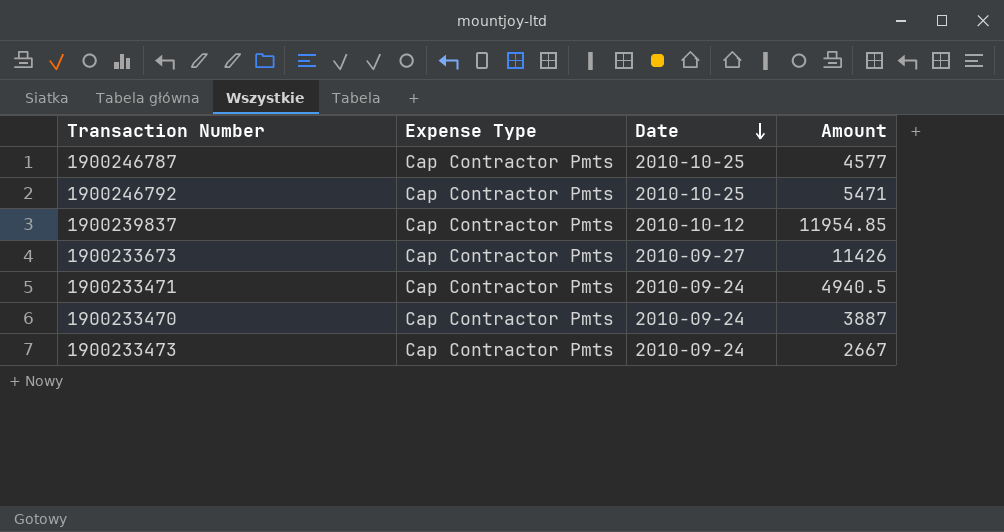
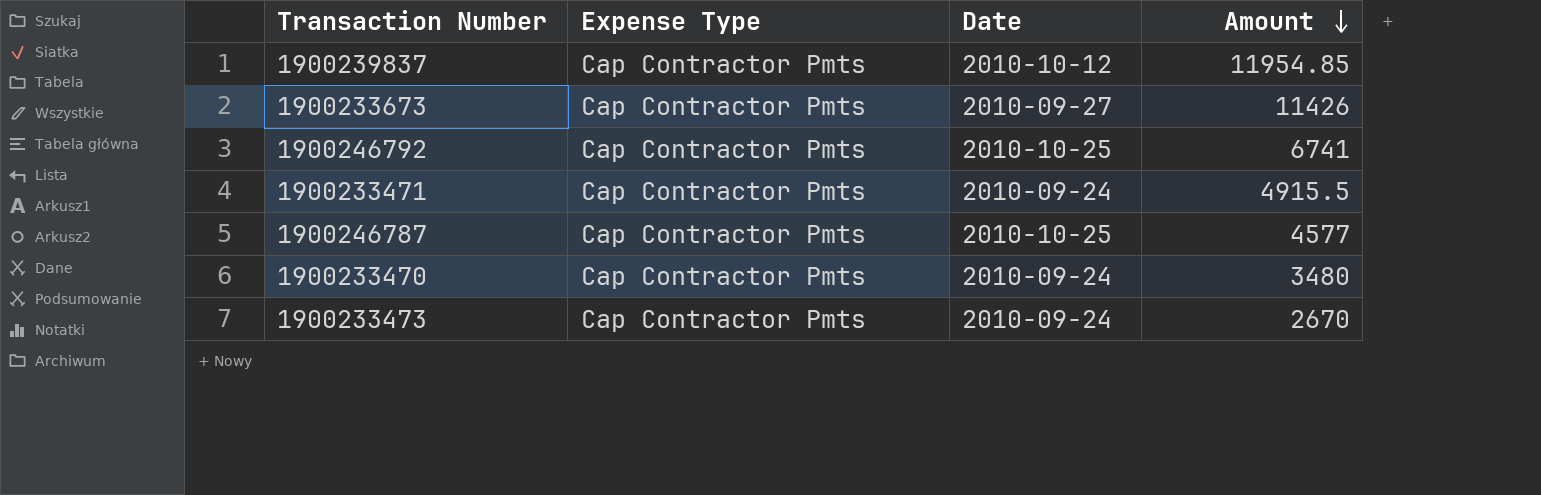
row order: Date descending -> Amount descending
1900246792 | Amount: 5471 -> 6741
1900233471 | Amount: 4940.5 -> 4915.5
1900233470 | Amount: 3887 -> 3480
1900233473 | Amount: 2667 -> 2670

